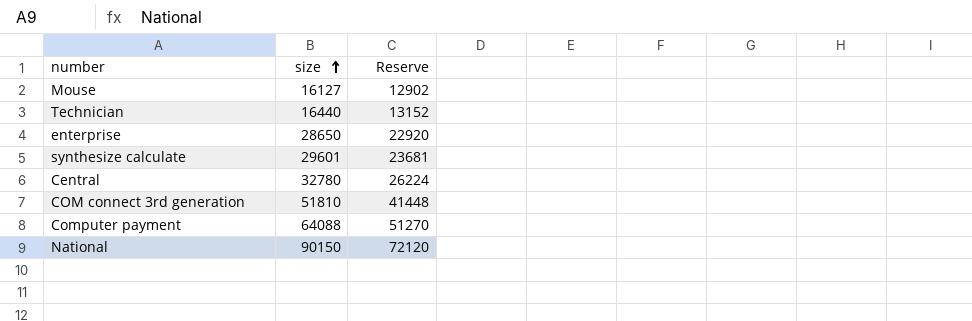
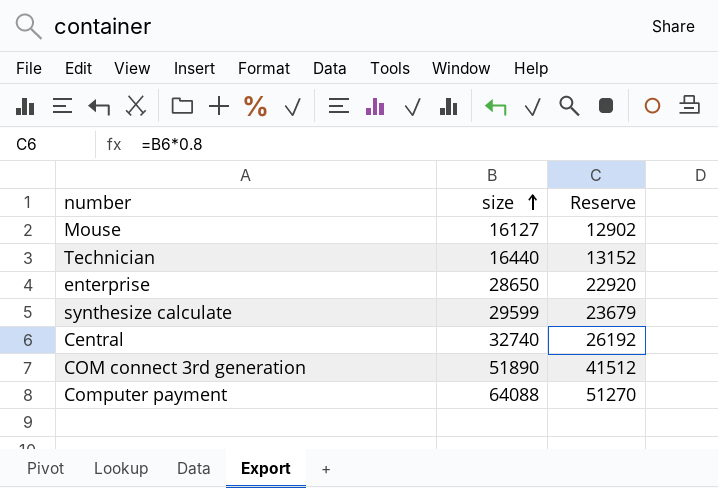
row National: 90150 | 72120 -> none
synthesize calculate | size: 29601 -> 29599
synthesize calculate | Reserve: 23681 -> 23679
Central | size: 32780 -> 32740
Central | Reserve: 26224 -> 26192
COM connect 3rd generation | size: 51810 -> 51890
COM connect 3rd generation | Reserve: 41448 -> 41512

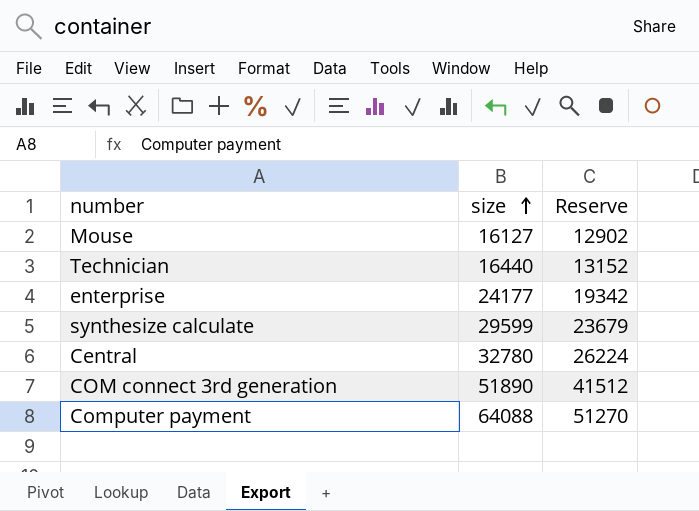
enterprise | size: 28650 -> 24177
enterprise | Reserve: 22920 -> 19342
Central | size: 32740 -> 32780
Central | Reserve: 26192 -> 26224

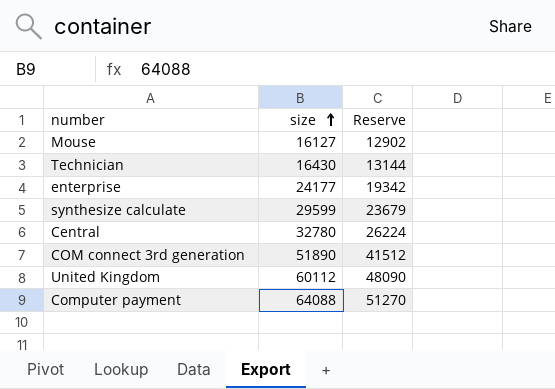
Technician | size: 16440 -> 16430
Technician | Reserve: 13152 -> 13144
row United Kingdom: none -> 60112 | 48090

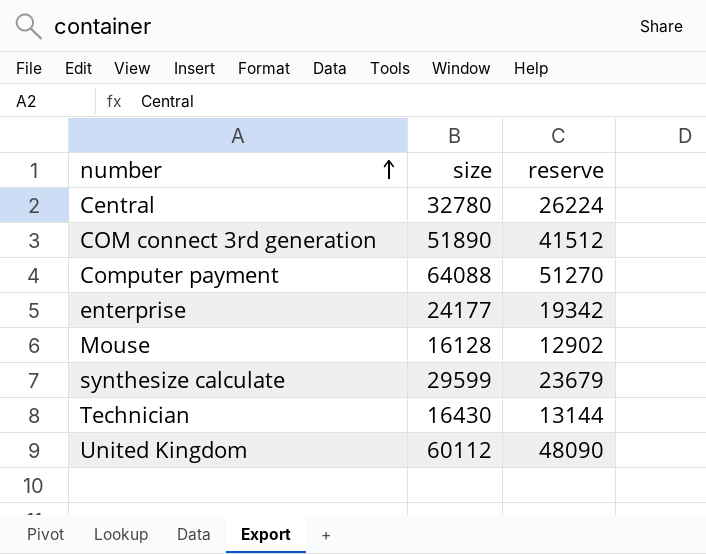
row order: size ascending -> number ascending
column name: Reserve -> reserve
Mouse | size: 16127 -> 16128

